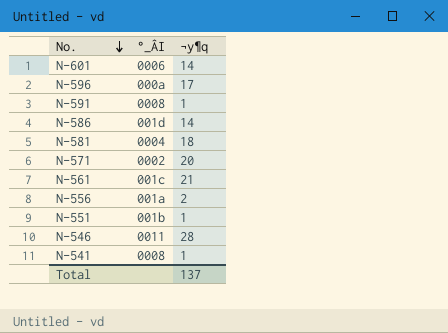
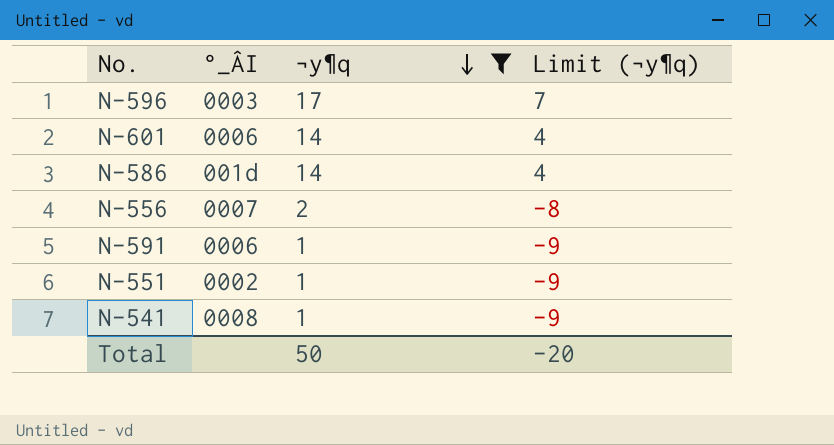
filter: none -> ¬y¶q <= 17
row order: No. descending -> ¬y¶q descending
column Limit (¬y¶q) | formula: none -> [¬y¶q] - 10
N-596 | °_ÂI: 000a -> 0003
N-556 | °_ÂI: 001a -> 0007
N-591 | °_ÂI: 0008 -> 0006
N-551 | °_ÂI: 001b -> 0002
Total | ¬y¶q: 137 -> 50

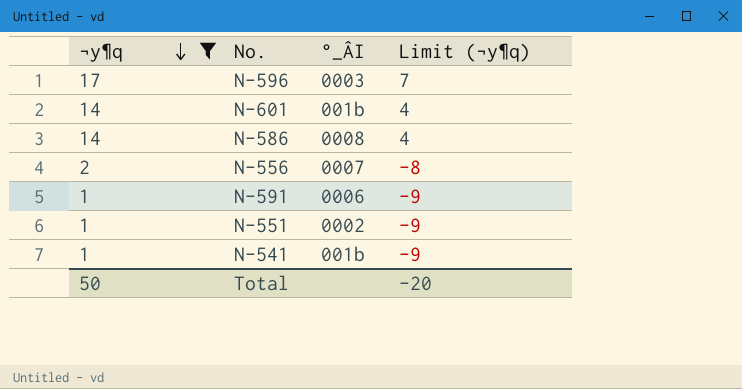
column ¬y¶q | position: 3 -> 1
N-601 | °_ÂI: 0006 -> 001b
N-586 | °_ÂI: 001d -> 0008
N-541 | °_ÂI: 0008 -> 001b

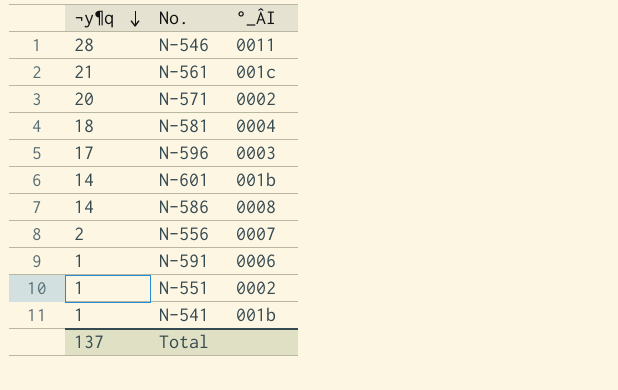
filter: ¬y¶q <= 17 -> none
column Limit (¬y¶q) | formula: [¬y¶q] - 10 -> none
Total | ¬y¶q: 50 -> 137

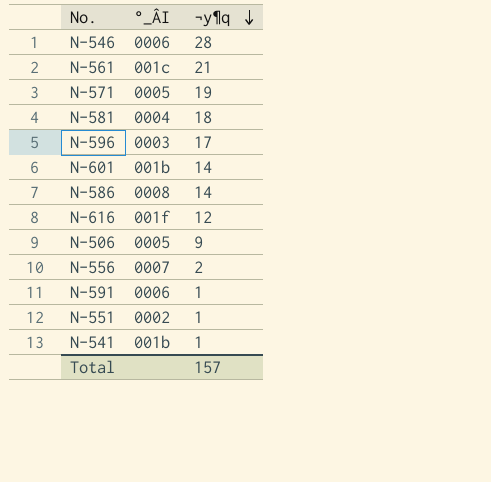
column ¬y¶q | position: 1 -> 3
N-546 | °_ÂI: 0011 -> 0006
N-571 | °_ÂI: 0002 -> 0005
N-571 | ¬y¶q: 20 -> 19
row N-616: none -> 001f | 12
row N-506: none -> 0005 | 9
Total | ¬y¶q: 137 -> 157

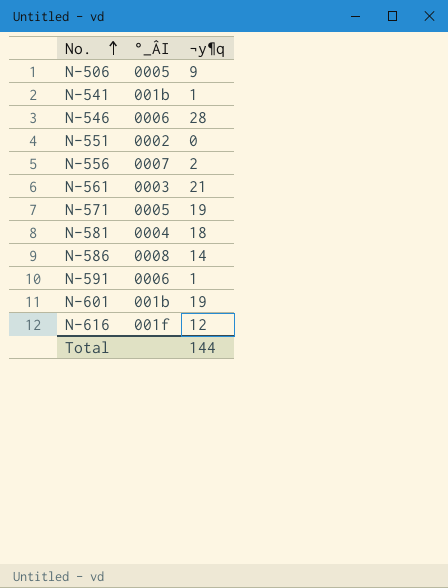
row order: ¬y¶q descending -> No. ascending
row N-596: 0003 | 17 -> none
N-551 | ¬y¶q: 1 -> 0
N-561 | °_ÂI: 001c -> 0003
N-601 | ¬y¶q: 14 -> 19
Total | ¬y¶q: 157 -> 144

